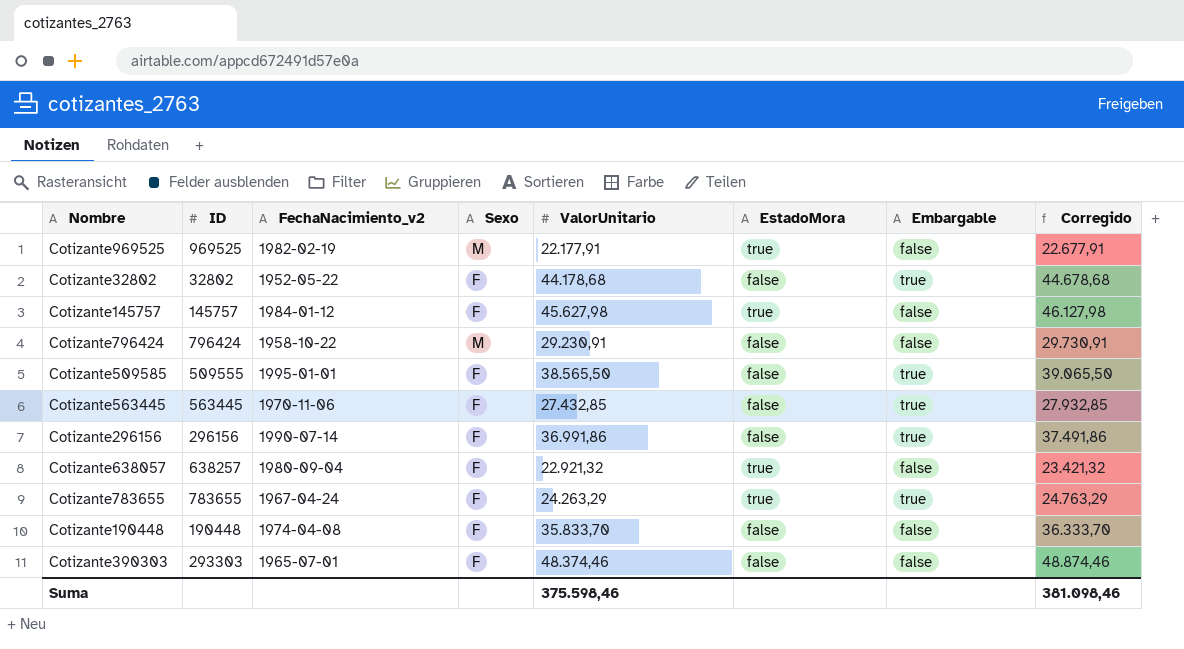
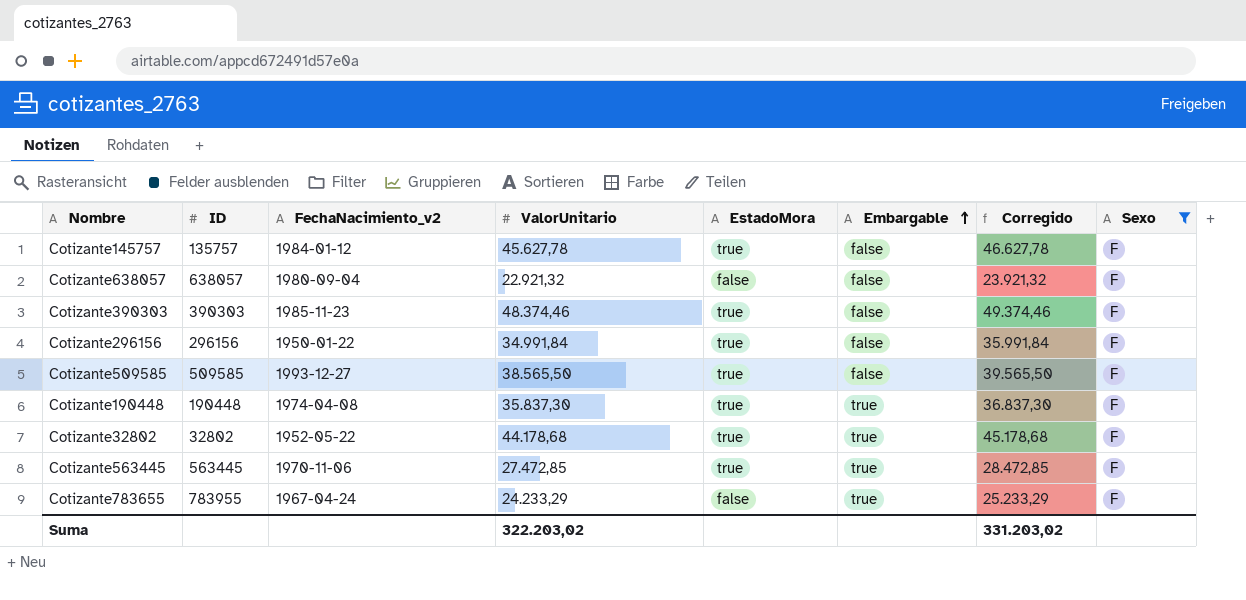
filter: none -> Sexo = F
row order: none -> Embargable ascending
column Corregido | formula: [ValorUnitario] + 500 -> [ValorUnitario] + 1000
column Sexo | position: 4 -> 8
Cotizante145757 | ID: 145757 -> 135757
Cotizante145757 | ValorUnitario: 45.627,98 -> 45.627,78
Cotizante638057 | ID: 638257 -> 638057
Cotizante638057 | EstadoMora: true -> false
Cotizante390303 | ID: 293303 -> 390303
Cotizante390303 | FechaNacimiento_v2: 1965-07-01 -> 1985-11-23
Cotizante390303 | EstadoMora: false -> true
Cotizante296156 | FechaNacimiento_v2: 1990-07-14 -> 1950-01-22
Cotizante296156 | ValorUnitario: 36.991,86 -> 34.991,84
Cotizante296156 | EstadoMora: false -> true
Cotizante296156 | Embargable: true -> false
Cotizante509585 | ID: 509555 -> 509585
Cotizante509585 | FechaNacimiento_v2: 1995-01-01 -> 1993-12-27
Cotizante509585 | EstadoMora: false -> true
Cotizante509585 | Embargable: true -> false
Cotizante190448 | ValorUnitario: 35.833,70 -> 35.837,30
Cotizante190448 | EstadoMora: false -> true
Cotizante190448 | Embargable: false -> true
Cotizante32802 | EstadoMora: false -> true
Cotizante563445 | ValorUnitario: 27.432,85 -> 27.472,85
Cotizante563445 | EstadoMora: false -> true
Cotizante783655 | ID: 783655 -> 783955
Cotizante783655 | ValorUnitario: 24.263,29 -> 24.233,29
Cotizante783655 | EstadoMora: true -> false
Suma | ValorUnitario: 375.598,46 -> 322.203,02
Suma | Corregido: 381.098,46 -> 331.203,02

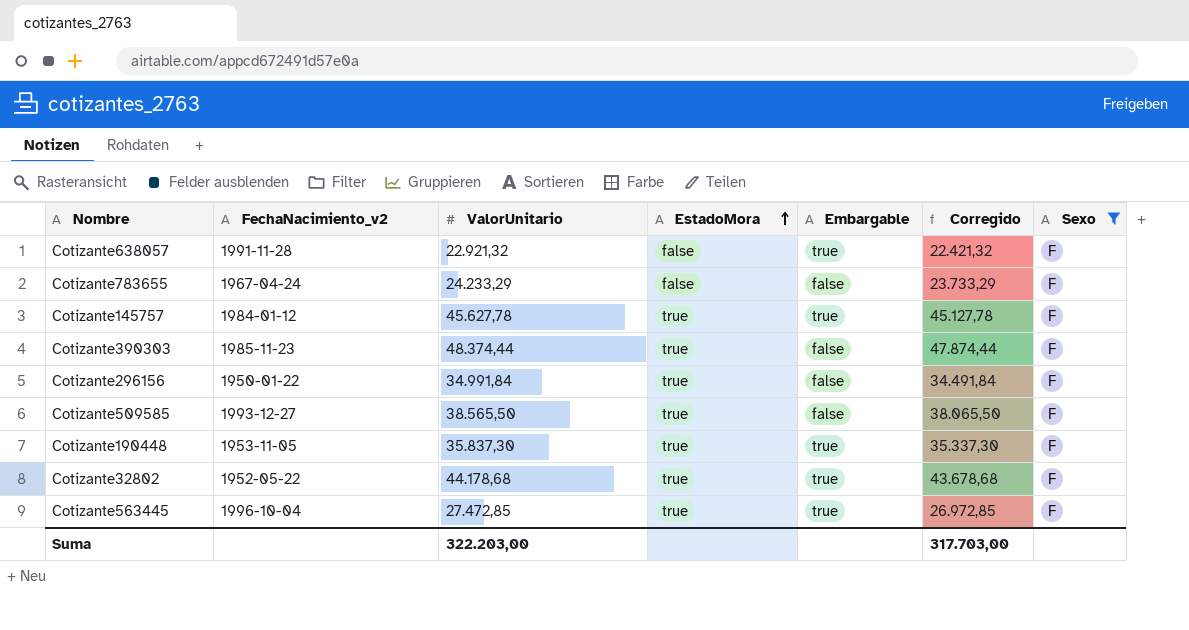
row order: Embargable ascending -> EstadoMora ascending
column ID | position: 2 -> none
column Corregido | formula: [ValorUnitario] + 1000 -> [ValorUnitario] - 500
Cotizante638057 | FechaNacimiento_v2: 1980-09-04 -> 1991-11-28
Cotizante638057 | Embargable: false -> true
Cotizante783655 | Embargable: true -> false
Cotizante145757 | Embargable: false -> true
Cotizante390303 | ValorUnitario: 48.374,46 -> 48.374,44
Cotizante190448 | FechaNacimiento_v2: 1974-04-08 -> 1953-11-05
Cotizante563445 | FechaNacimiento_v2: 1970-11-06 -> 1996-10-04
Suma | ValorUnitario: 322.203,02 -> 322.203,00
Suma | Corregido: 331.203,02 -> 317.703,00

